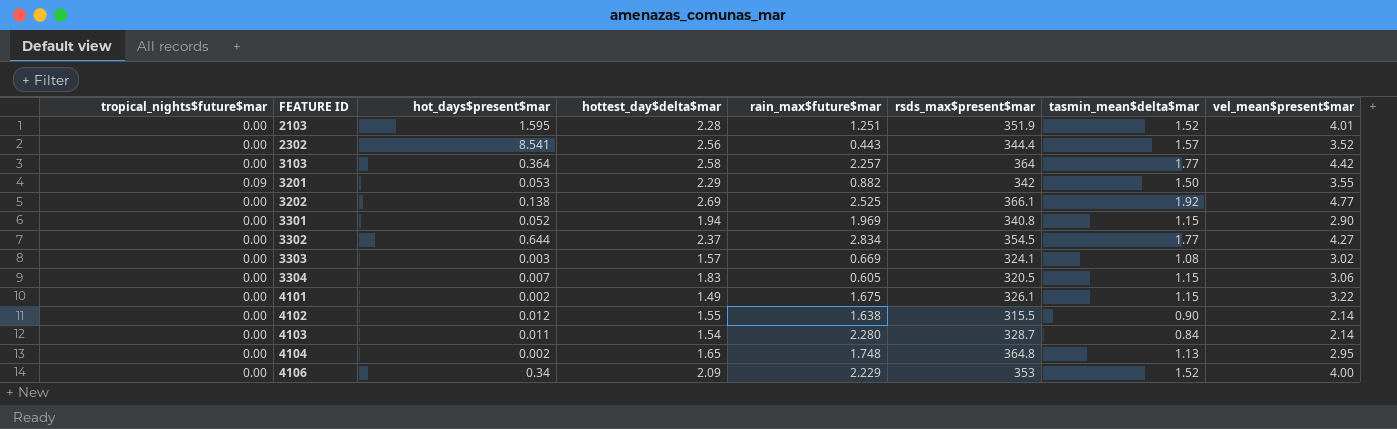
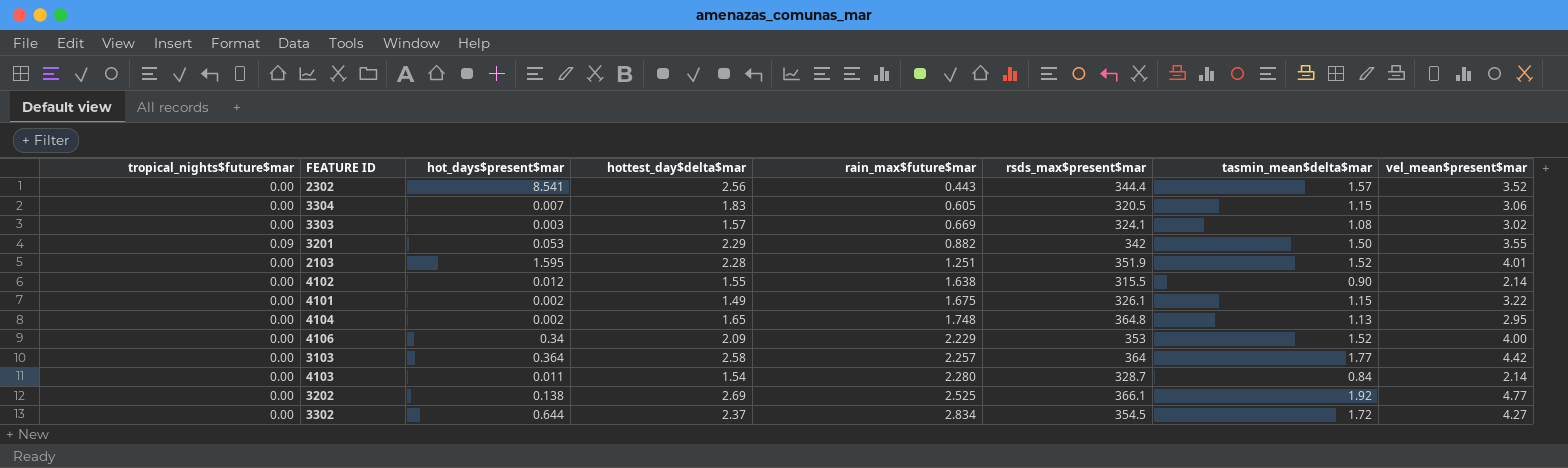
row order: FEATURE ID ascending -> rain_max$future$mar ascending
row 3301: 0.00 | 0.052 | 1.94 | 1.969 | 340.8 | 1.15 | 2.90 -> none
3302 | tasmin_mean$delta$mar: 1.77 -> 1.72

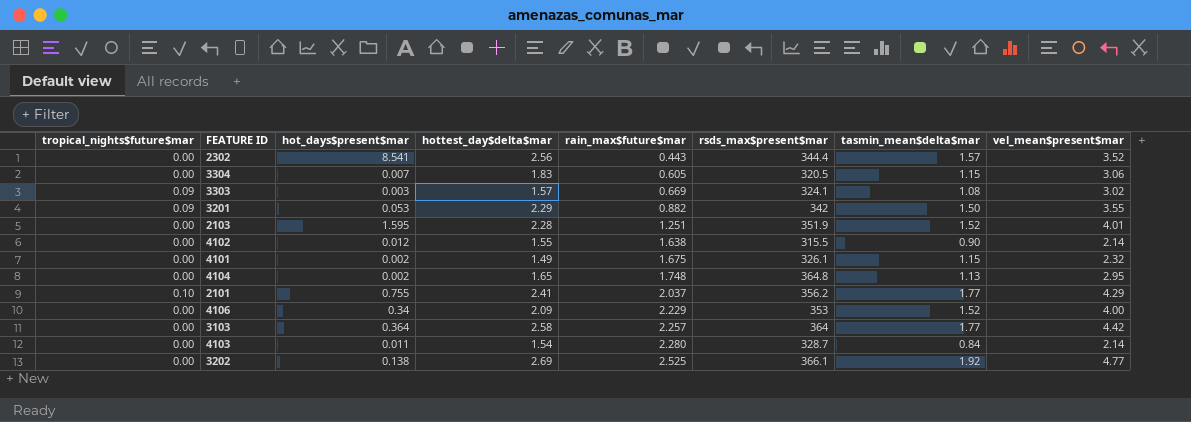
row 3302: 0.00 | 0.644 | 2.37 | 2.834 | 354.5 | 1.72 | 4.27 -> none
3303 | tropical_nights$future$mar: 0.00 -> 0.09
4101 | vel_mean$present$mar: 3.22 -> 2.32
row 2101: none -> 0.10 | 0.755 | 2.41 | 2.037 | 356.2 | 1.77 | 4.29

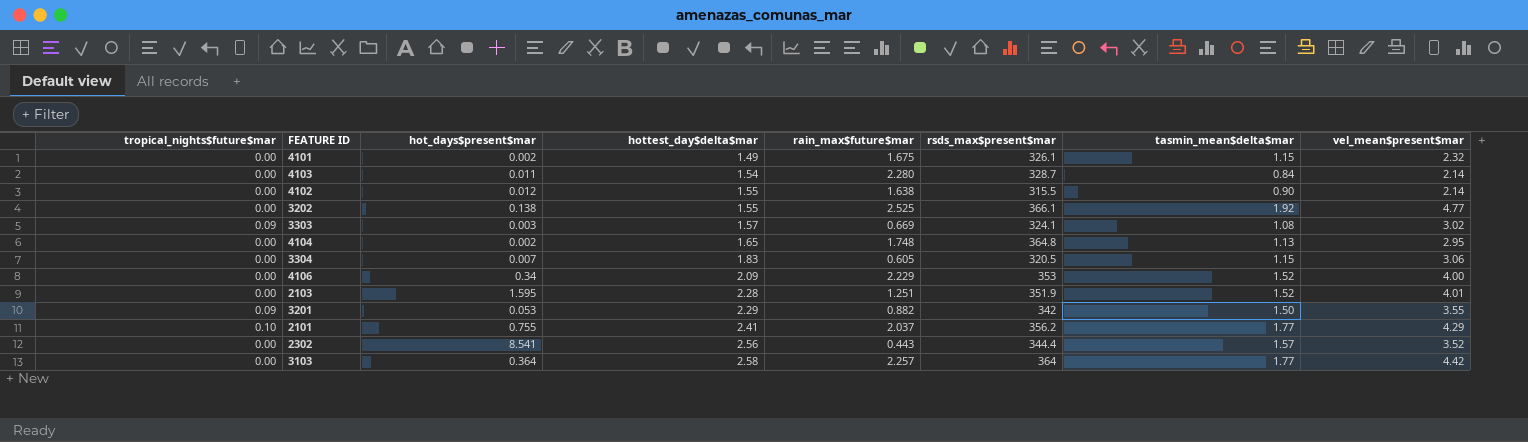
row order: rain_max$future$mar ascending -> hottest_day$delta$mar ascending
3202 | hottest_day$delta$mar: 2.69 -> 1.55

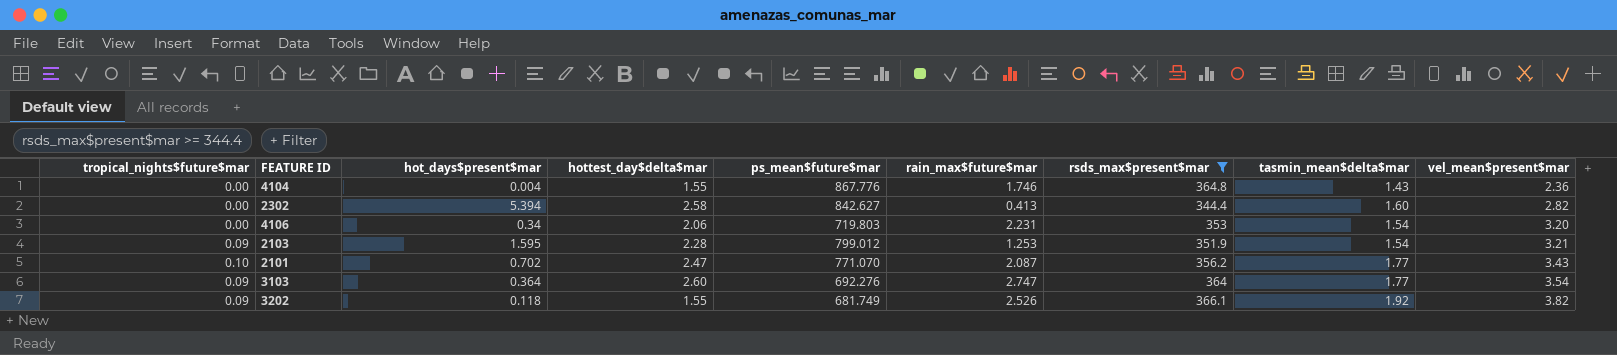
filter: none -> rsds_max$present$mar >= 344.4
row order: hottest_day$delta$mar ascending -> vel_mean$present$mar ascending
column ps_mean$future$mar | position: none -> 5
4104 | hot_days$present$mar: 0.002 -> 0.004
4104 | hottest_day$delta$mar: 1.65 -> 1.55
4104 | rain_max$future$mar: 1.748 -> 1.746
4104 | tasmin_mean$delta$mar: 1.13 -> 1.43
4104 | vel_mean$present$mar: 2.95 -> 2.36
2302 | hot_days$present$mar: 8.541 -> 5.394
2302 | hottest_day$delta$mar: 2.56 -> 2.58
2302 | rain_max$future$mar: 0.443 -> 0.413
2302 | tasmin_mean$delta$mar: 1.57 -> 1.60
2302 | vel_mean$present$mar: 3.52 -> 2.82
4106 | hottest_day$delta$mar: 2.09 -> 2.06
4106 | rain_max$future$mar: 2.229 -> 2.231
4106 | tasmin_mean$delta$mar: 1.52 -> 1.54
4106 | vel_mean$present$mar: 4.00 -> 3.20
2103 | tropical_nights$future$mar: 0.00 -> 0.09
2103 | rain_max$future$mar: 1.251 -> 1.253
2103 | tasmin_mean$delta$mar: 1.52 -> 1.54
2103 | vel_mean$present$mar: 4.01 -> 3.21
2101 | hot_days$present$mar: 0.755 -> 0.702
2101 | hottest_day$delta$mar: 2.41 -> 2.47
2101 | rain_max$future$mar: 2.037 -> 2.087
2101 | vel_mean$present$mar: 4.29 -> 3.43
3103 | tropical_nights$future$mar: 0.00 -> 0.09
3103 | hottest_day$delta$mar: 2.58 -> 2.60
3103 | rain_max$future$mar: 2.257 -> 2.747
3103 | vel_mean$present$mar: 4.42 -> 3.54
3202 | tropical_nights$future$mar: 0.00 -> 0.09
3202 | hot_days$present$mar: 0.138 -> 0.118
3202 | rain_max$future$mar: 2.525 -> 2.526
3202 | vel_mean$present$mar: 4.77 -> 3.82

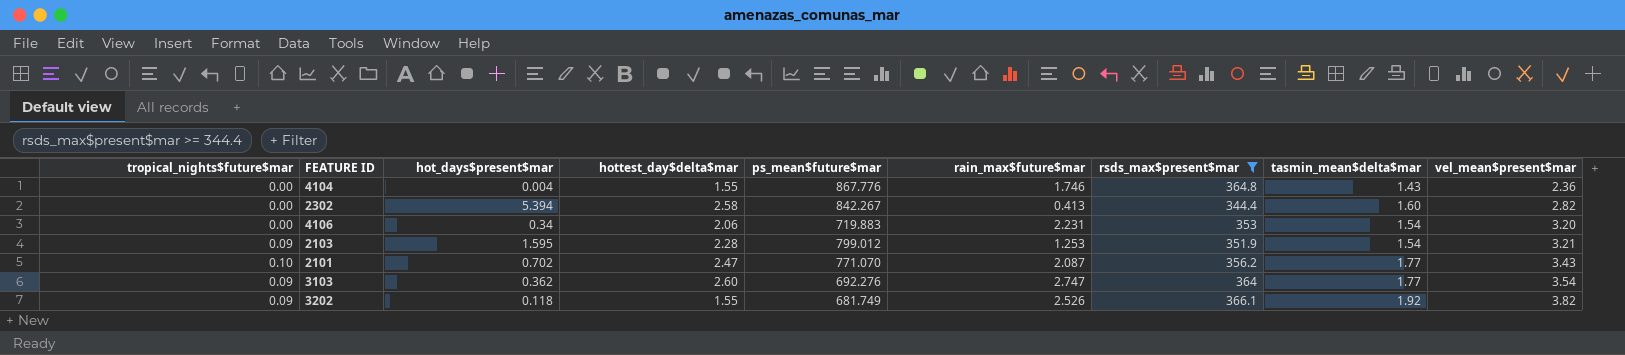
2302 | ps_mean$future$mar: 842.627 -> 842.267
4106 | ps_mean$future$mar: 719.803 -> 719.883
3103 | hot_days$present$mar: 0.364 -> 0.362

